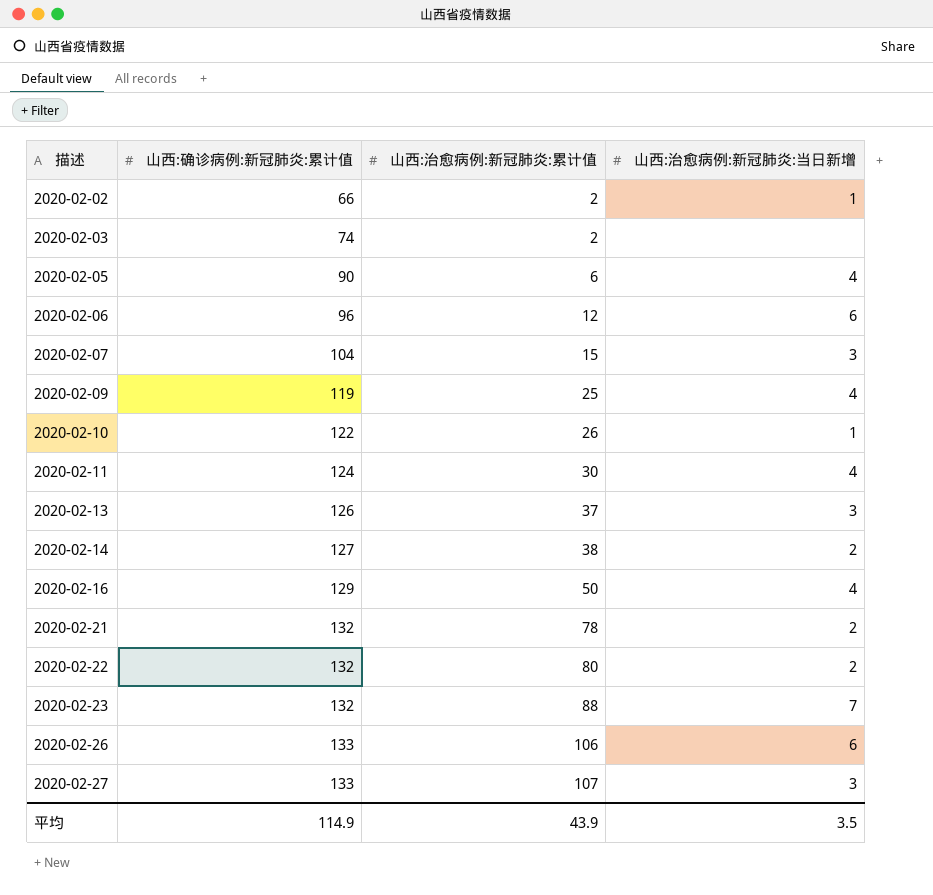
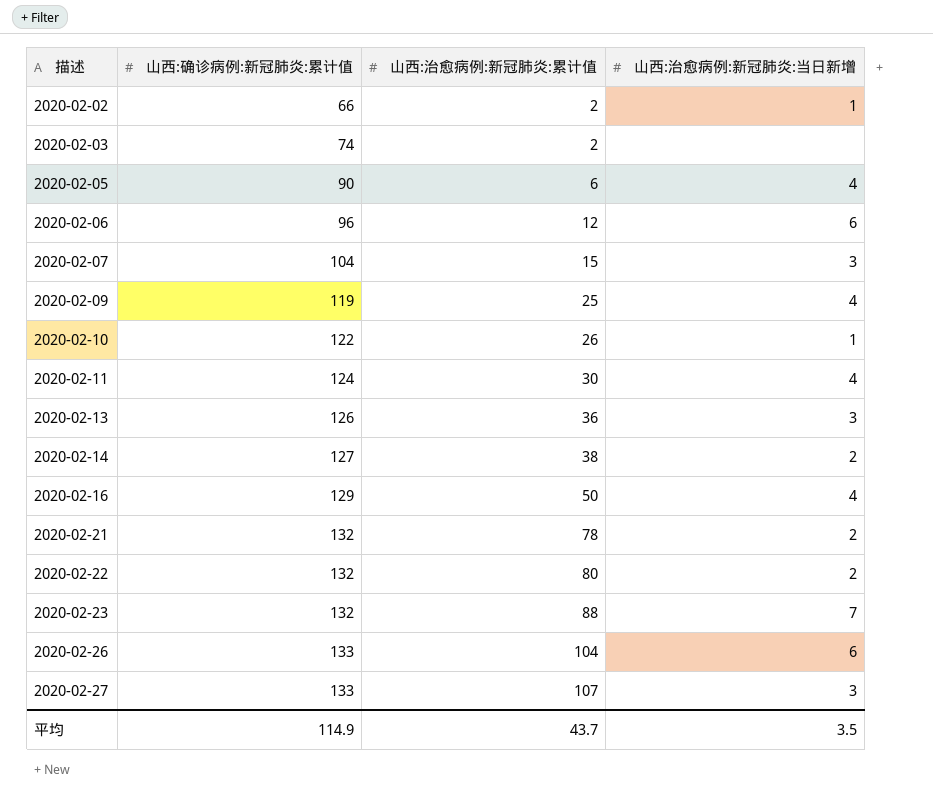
2020-02-13 | 山西:治愈病例:新冠肺炎:累计值: 37 -> 36
2020-02-26 | 山西:治愈病例:新冠肺炎:累计值: 106 -> 104
平均 | 山西:治愈病例:新冠肺炎:累计值: 43.9 -> 43.7

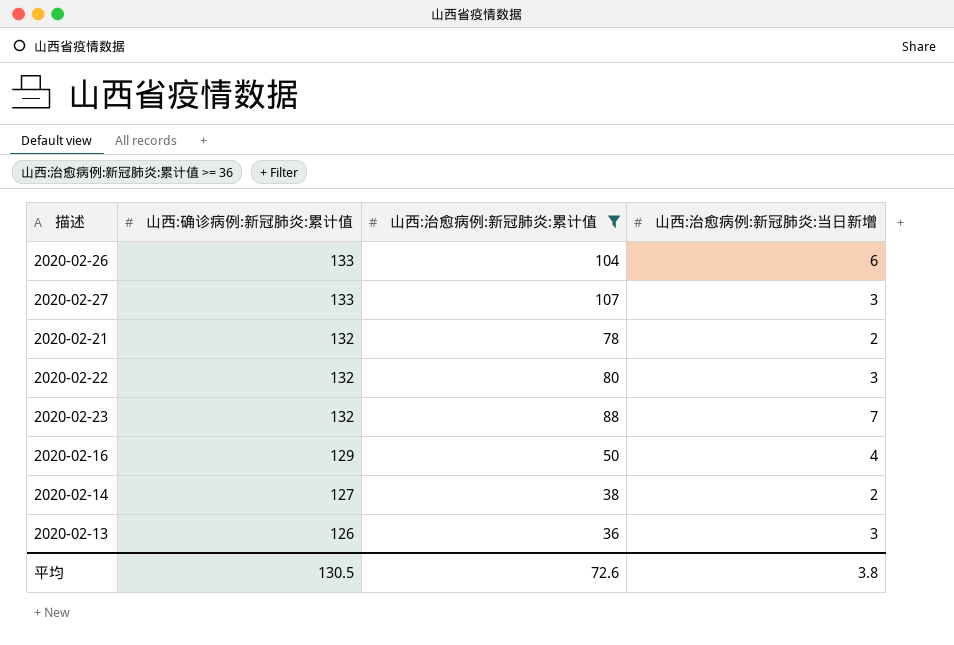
filter: none -> 山西:治愈病例:新冠肺炎:累计值 >= 36
row order: 描述 ascending -> 山西:确诊病例:新冠肺炎:累计值 descending
2020-02-22 | 山西:治愈病例:新冠肺炎:当日新增: 2 -> 3
平均 | 山西:确诊病例:新冠肺炎:累计值: 114.9 -> 130.5
平均 | 山西:治愈病例:新冠肺炎:累计值: 43.7 -> 72.6
平均 | 山西:治愈病例:新冠肺炎:当日新增: 3.5 -> 3.8

